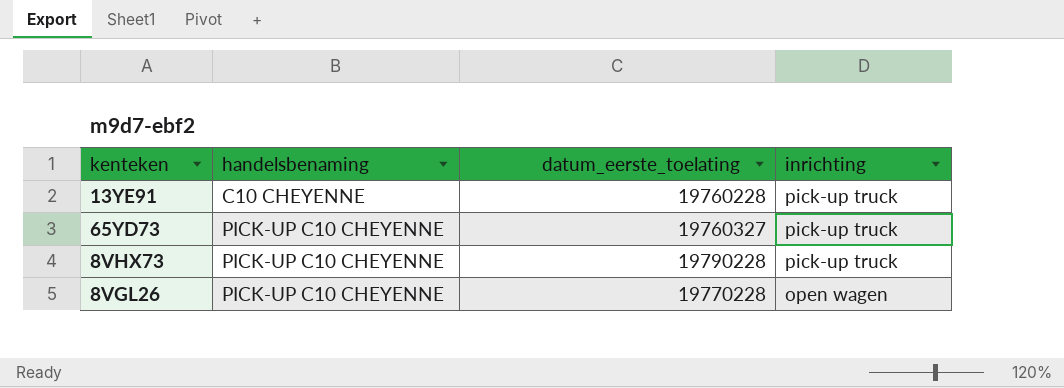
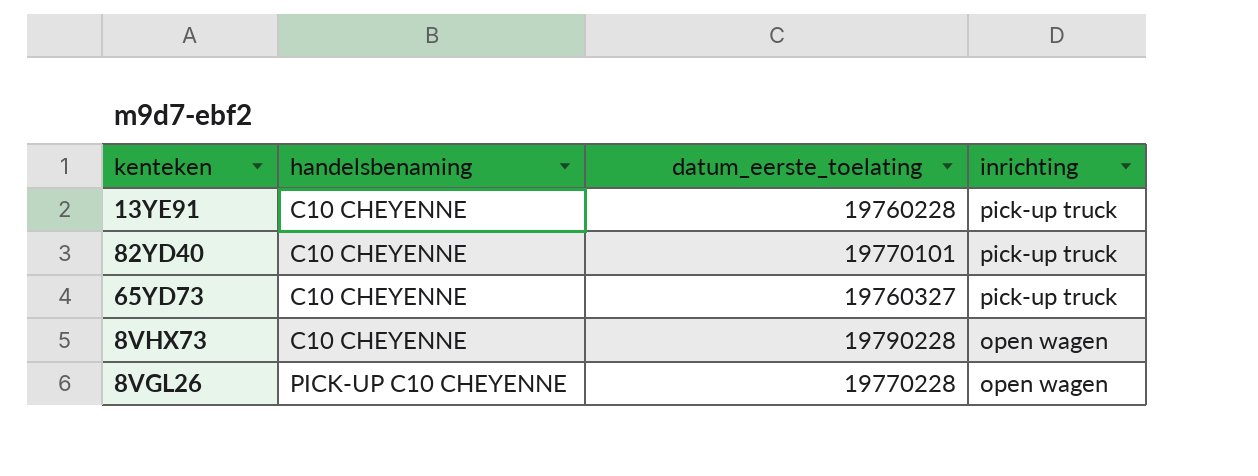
row 82YD40: none -> C10 CHEYENNE | 19770101 | pick-up truck
65YD73 | handelsbenaming: PICK-UP C10 CHEYENNE -> C10 CHEYENNE
8VHX73 | handelsbenaming: PICK-UP C10 CHEYENNE -> C10 CHEYENNE
8VHX73 | inrichting: pick-up truck -> open wagen

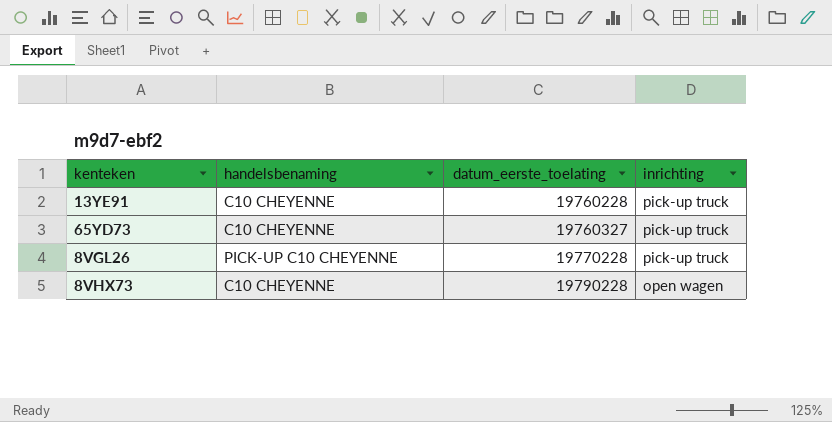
row order: handelsbenaming ascending -> datum_eerste_toelating ascending
row 82YD40: C10 CHEYENNE | 19770101 | pick-up truck -> none
8VGL26 | inrichting: open wagen -> pick-up truck

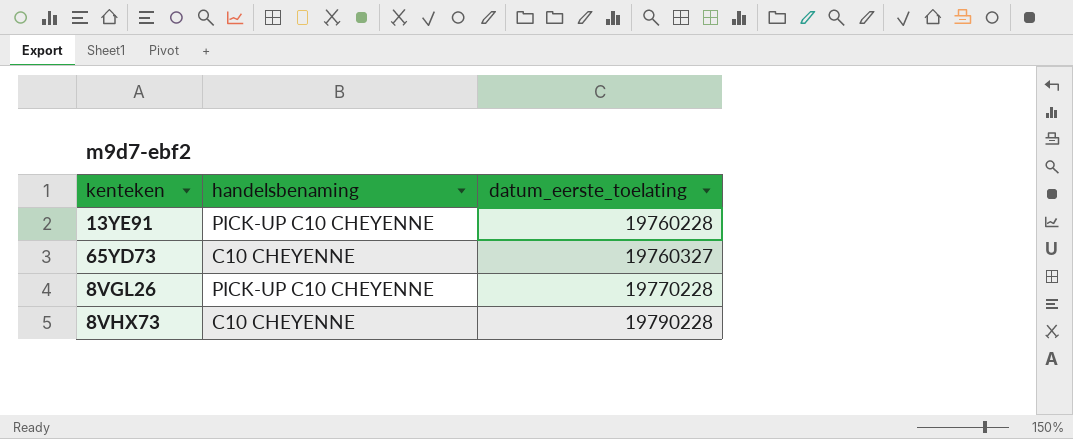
column inrichting | position: 4 -> none
13YE91 | handelsbenaming: C10 CHEYENNE -> PICK-UP C10 CHEYENNE

